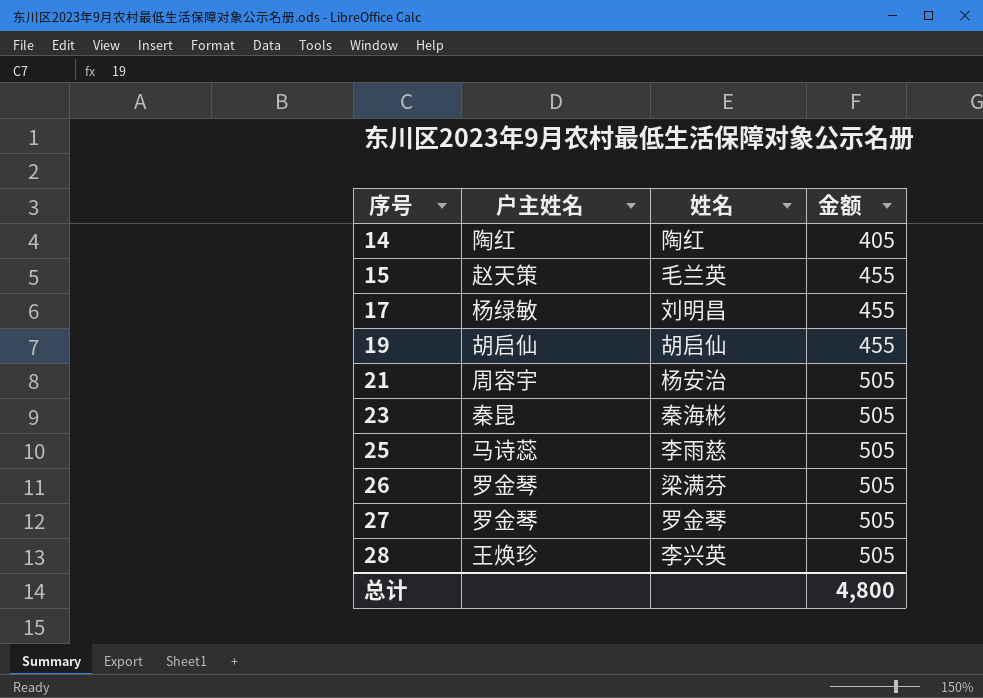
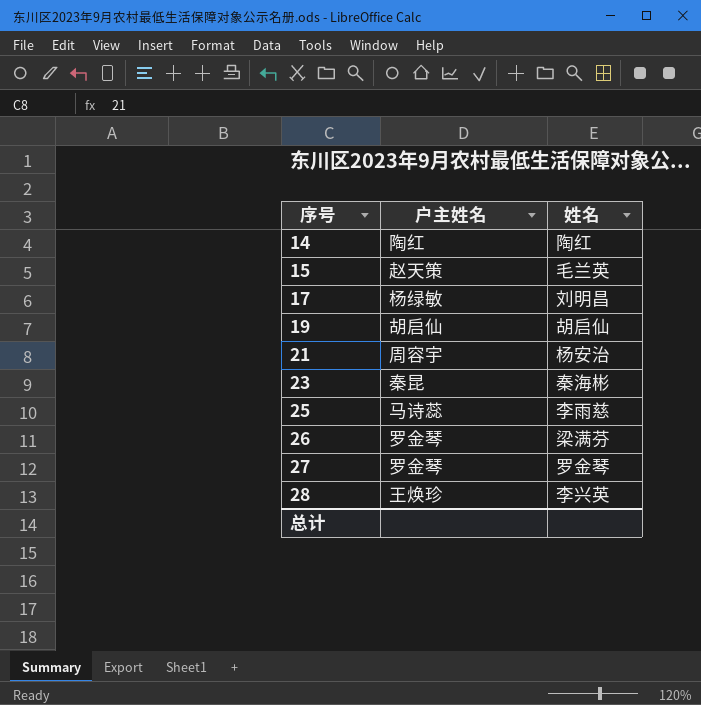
column 金额 | position: 4 -> none

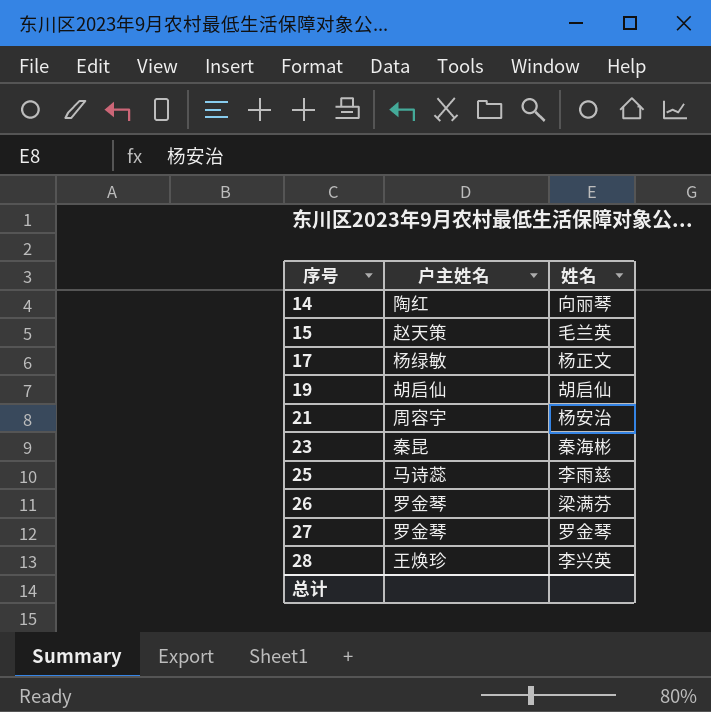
14 | 姓名: 陶红 -> 向丽琴
17 | 姓名: 刘明昌 -> 杨正文

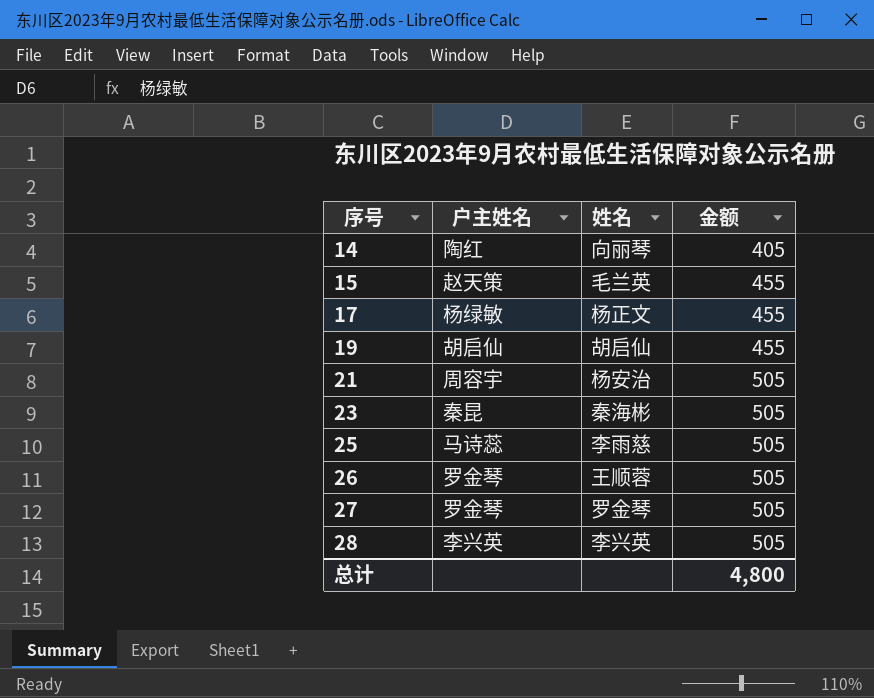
column 金额 | position: none -> 4
26 | 姓名: 梁满芬 -> 王顺蓉
28 | 户主姓名: 王焕珍 -> 李兴英

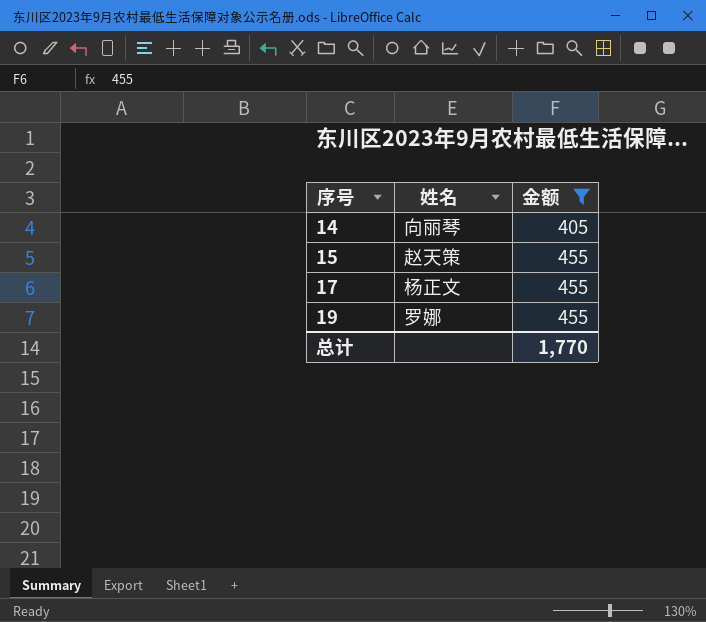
filter: none -> 金额 != 505
column 户主姓名 | position: 2 -> none
15 | 姓名: 毛兰英 -> 赵天策
19 | 姓名: 胡启仙 -> 罗娜
总计 | 金额: 4,800 -> 1,770

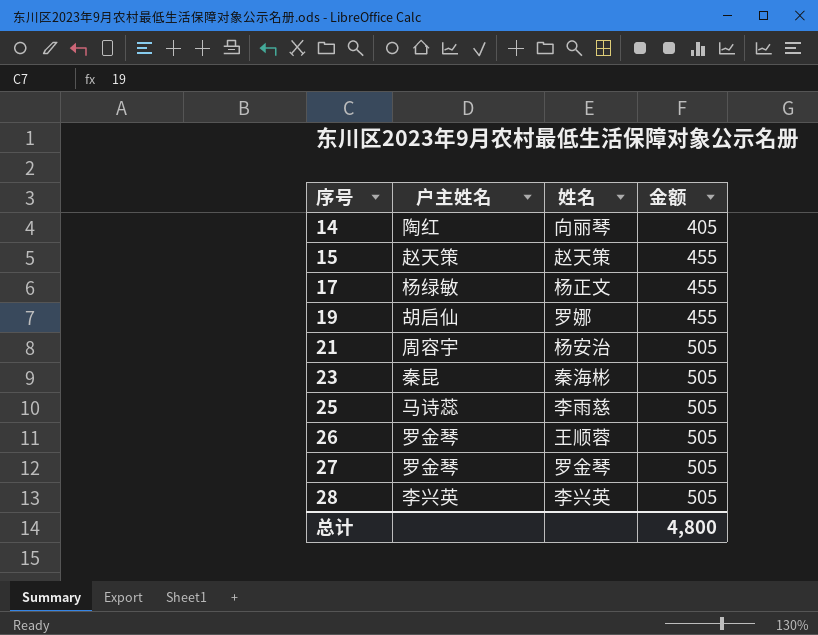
filter: 金额 != 505 -> none
column 户主姓名 | position: none -> 2
总计 | 金额: 1,770 -> 4,800

